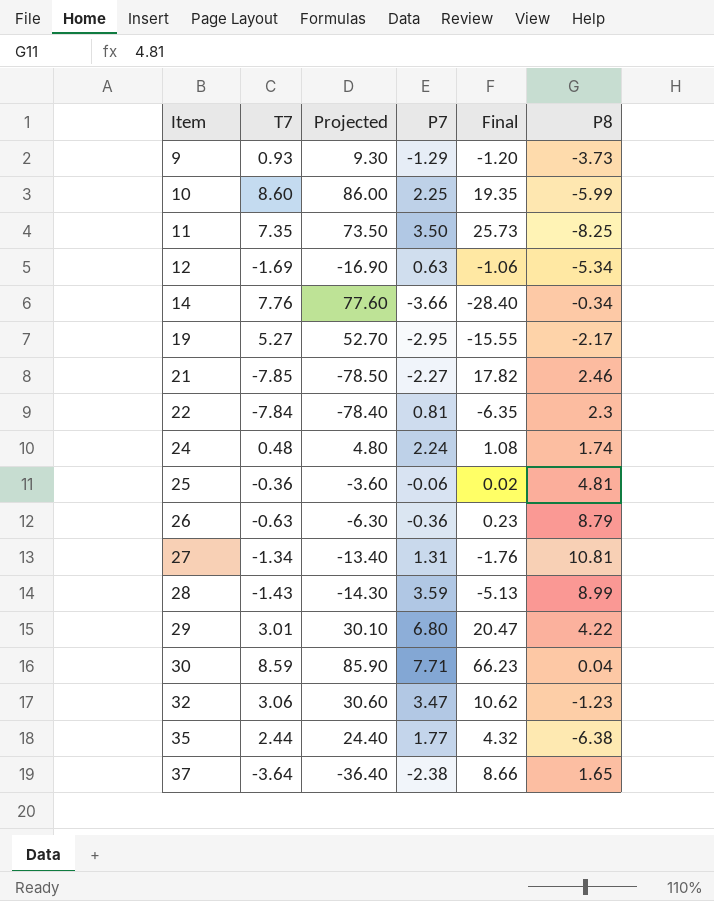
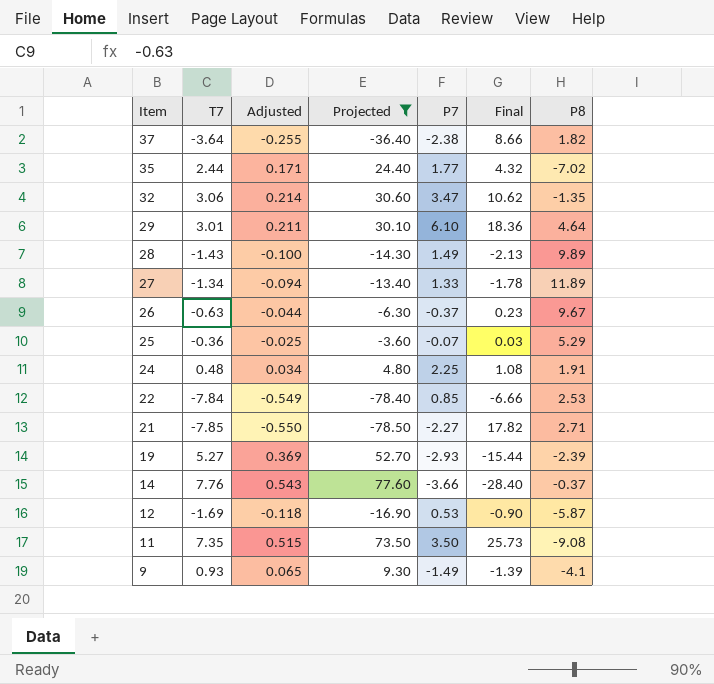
filter: none -> Projected <= 77.60
row order: Item ascending -> Item descending
column Adjusted | formula: none -> [T7] * 0.07
37 | P8: 1.65 -> 1.82
35 | P8: -6.38 -> -7.02
32 | P8: -1.23 -> -1.35
29 | P7: 6.80 -> 6.10
29 | Final: 20.47 -> 18.36
29 | P8: 4.22 -> 4.64
28 | P7: 3.59 -> 1.49
28 | Final: -5.13 -> -2.13
28 | P8: 8.99 -> 9.89
27 | P7: 1.31 -> 1.33
27 | Final: -1.76 -> -1.78
27 | P8: 10.81 -> 11.89
26 | P7: -0.36 -> -0.37
26 | P8: 8.79 -> 9.67
25 | P7: -0.06 -> -0.07
25 | Final: 0.02 -> 0.03
25 | P8: 4.81 -> 5.29
24 | P7: 2.24 -> 2.25
24 | P8: 1.74 -> 1.91
22 | P7: 0.81 -> 0.85
22 | Final: -6.35 -> -6.66
22 | P8: 2.3 -> 2.53
21 | P8: 2.46 -> 2.71
19 | P7: -2.95 -> -2.93
19 | Final: -15.55 -> -15.44
19 | P8: -2.17 -> -2.39
14 | P8: -0.34 -> -0.37
12 | P7: 0.63 -> 0.53
12 | Final: -1.06 -> -0.90
12 | P8: -5.34 -> -5.87
11 | P8: -8.25 -> -9.08
9 | P7: -1.29 -> -1.49
9 | Final: -1.20 -> -1.39
9 | P8: -3.73 -> -4.1

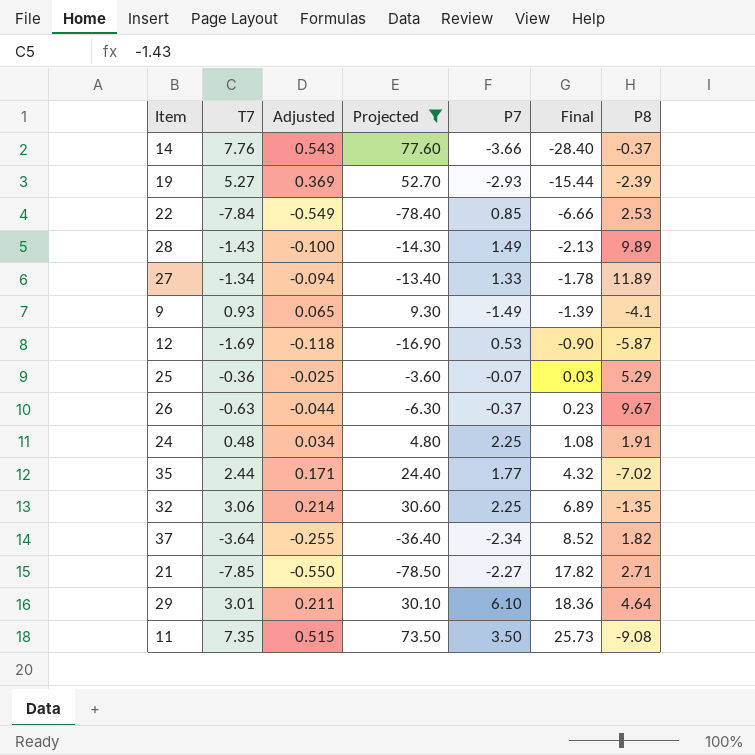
row order: Item descending -> Final ascending
32 | P7: 3.47 -> 2.25
32 | Final: 10.62 -> 6.89
37 | P7: -2.38 -> -2.34
37 | Final: 8.66 -> 8.52

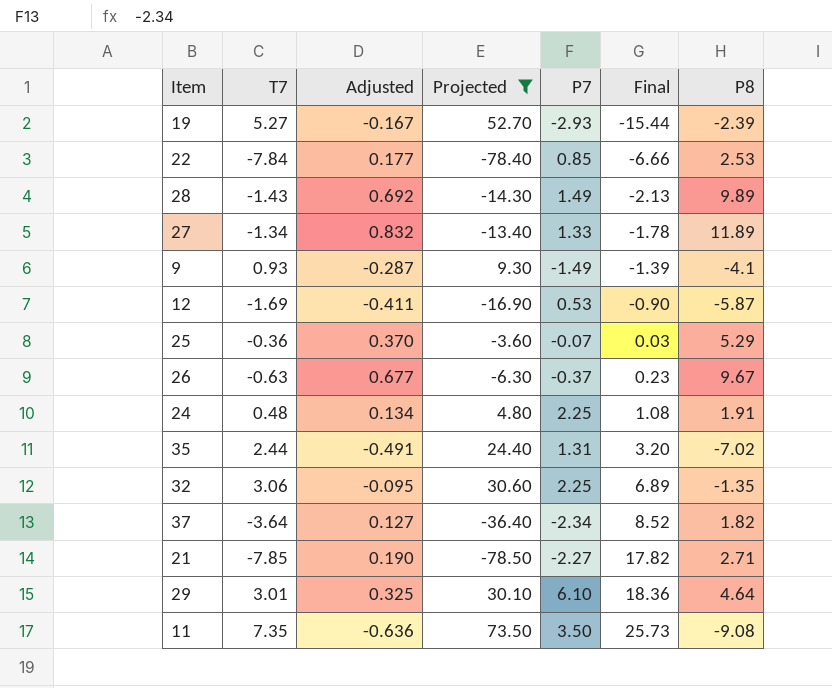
column Adjusted | formula: [T7] * 0.07 -> [P8] * 0.07
row 14: 7.76 | 0.543 | 77.60 | -3.66 | -28.40 | -0.37 -> none
35 | P7: 1.77 -> 1.31
35 | Final: 4.32 -> 3.20

